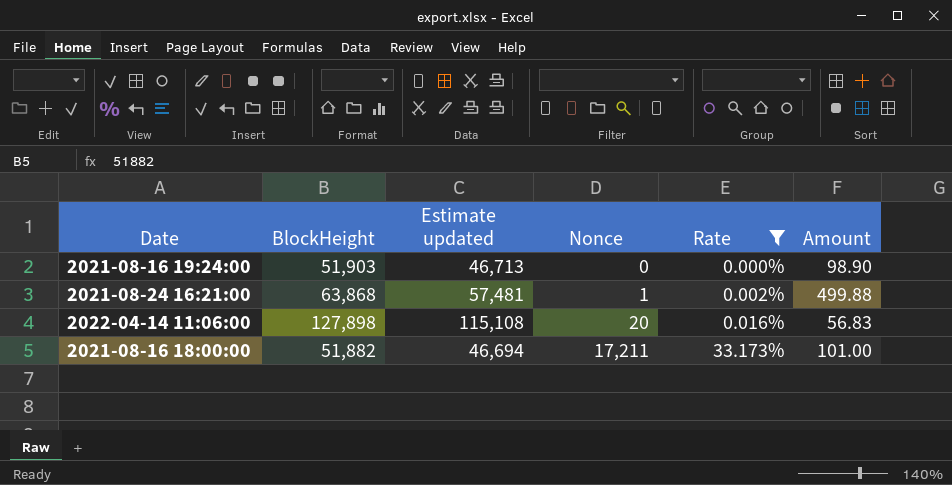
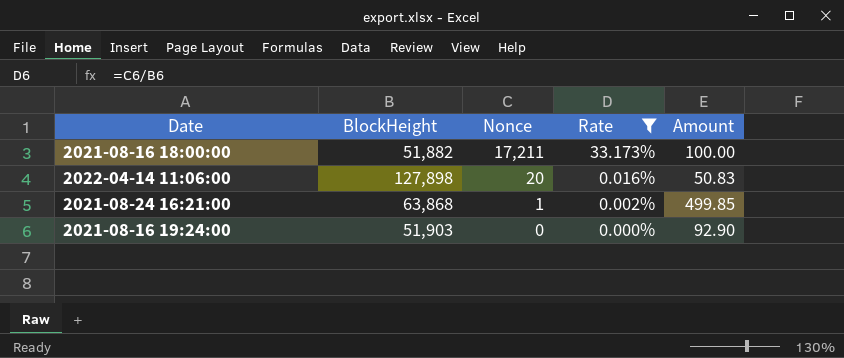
row order: Nonce ascending -> Nonce descending
column Estimate updated | formula: [BlockHeight] * 0.9 -> none
2021-08-16 18:00:00 | Amount: 101.00 -> 100.00
2022-04-14 11:06:00 | Amount: 56.83 -> 50.83
2021-08-24 16:21:00 | Amount: 499.88 -> 499.85
2021-08-16 19:24:00 | Amount: 98.90 -> 92.90

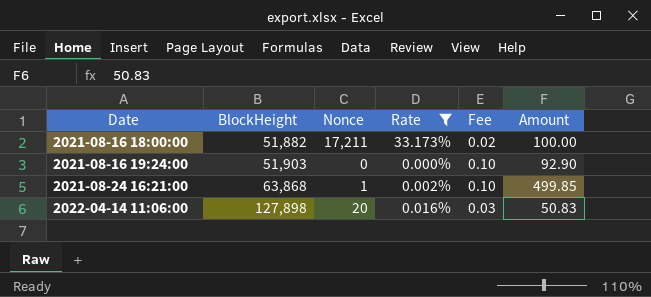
row order: Nonce descending -> Date ascending
column Fee | position: none -> 5

